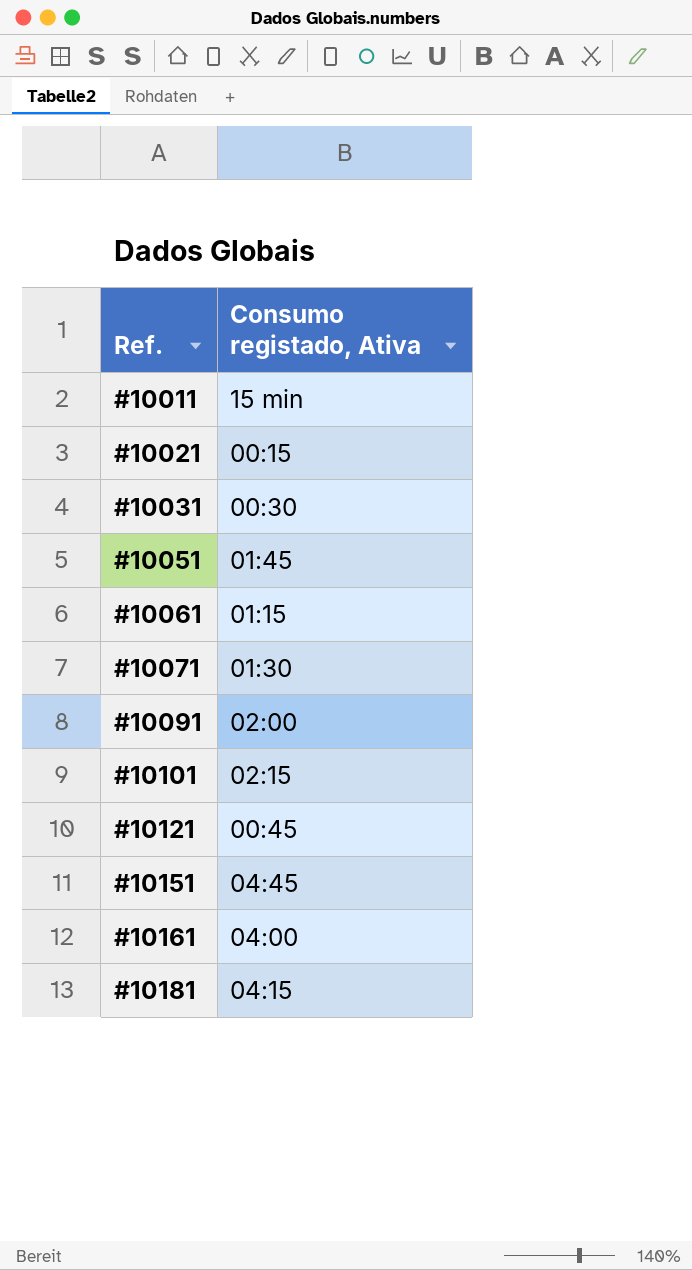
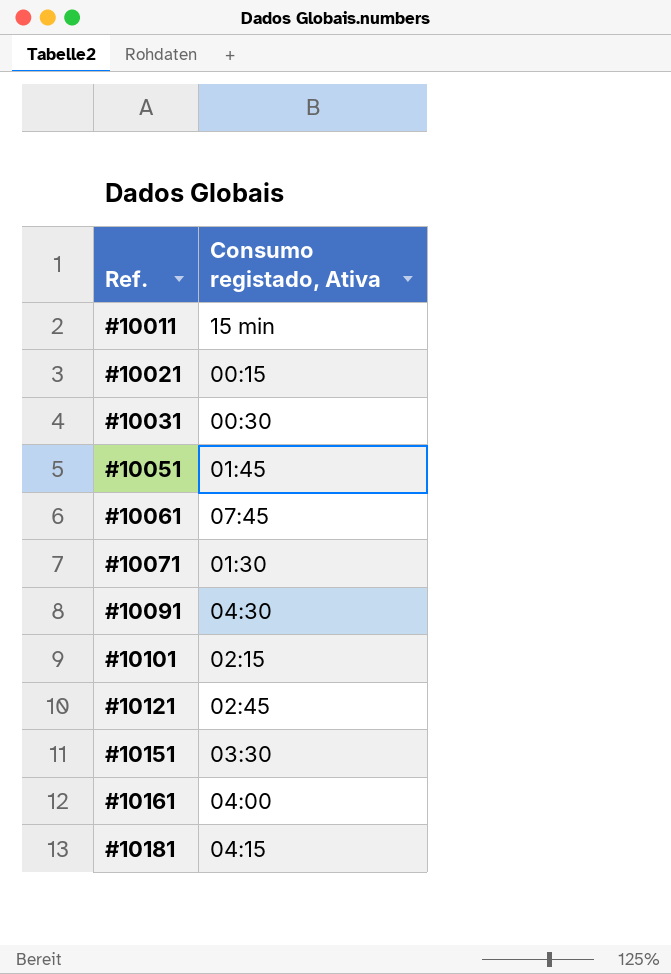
#10061 | Consumo registado, Ativa: 01:15 -> 07:45
#10091 | Consumo registado, Ativa: 02:00 -> 04:30
#10121 | Consumo registado, Ativa: 00:45 -> 02:45
#10151 | Consumo registado, Ativa: 04:45 -> 03:30

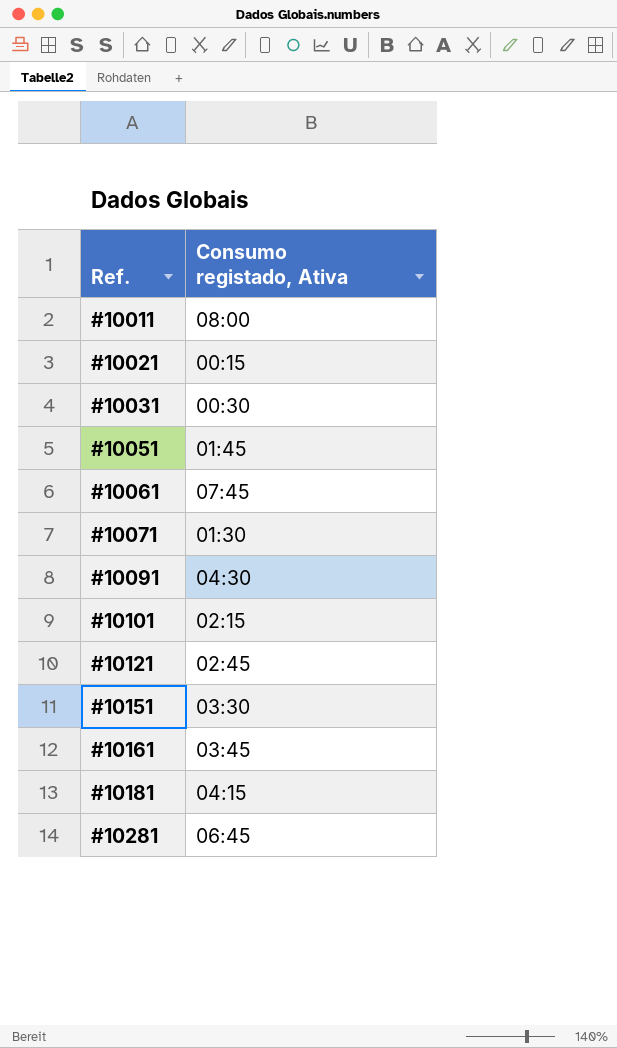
#10011 | Consumo registado, Ativa: 15 min -> 08:00
#10161 | Consumo registado, Ativa: 04:00 -> 03:45
row #10281: none -> 06:45

